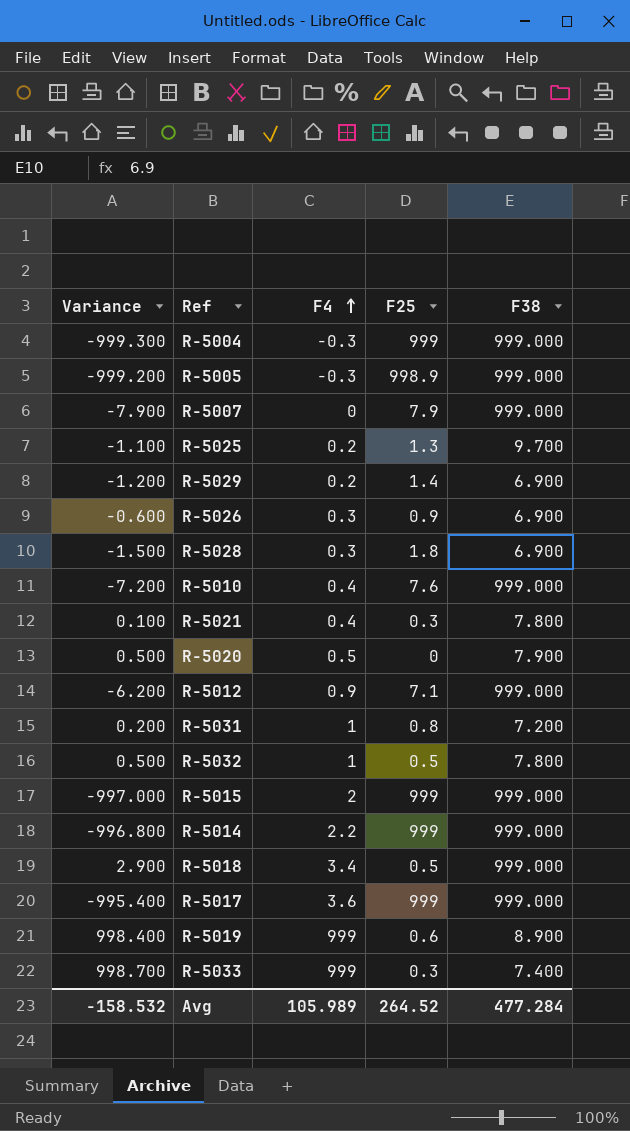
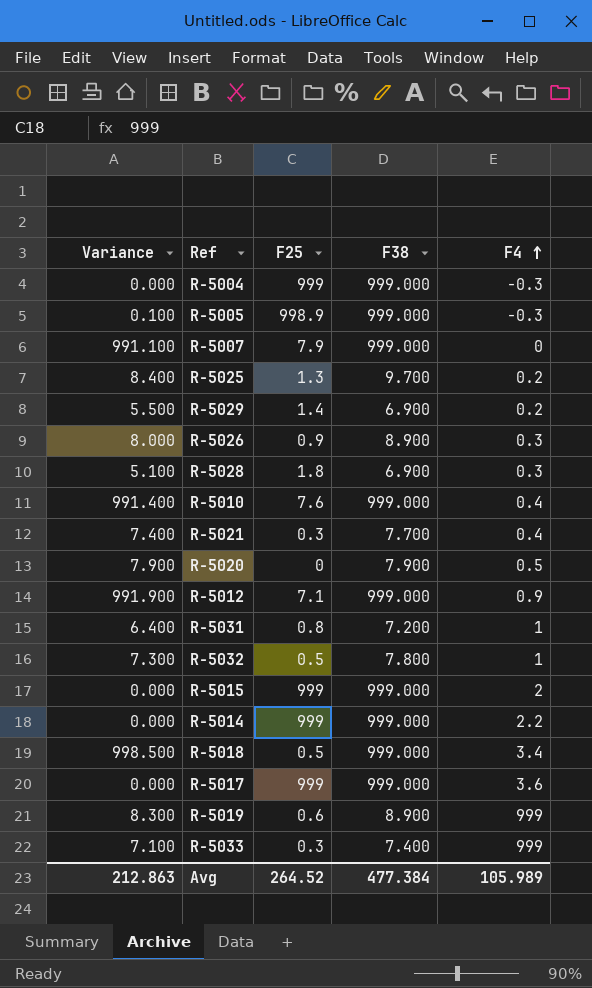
column Variance | formula: [F4] - [F25] -> [F38] - [F25]
column F4 | position: 3 -> 5
R-5026 | F38: 6.900 -> 8.900
R-5021 | F38: 7.800 -> 7.700
Avg | Variance: -158.532 -> 212.863
Avg | F38: 477.284 -> 477.384

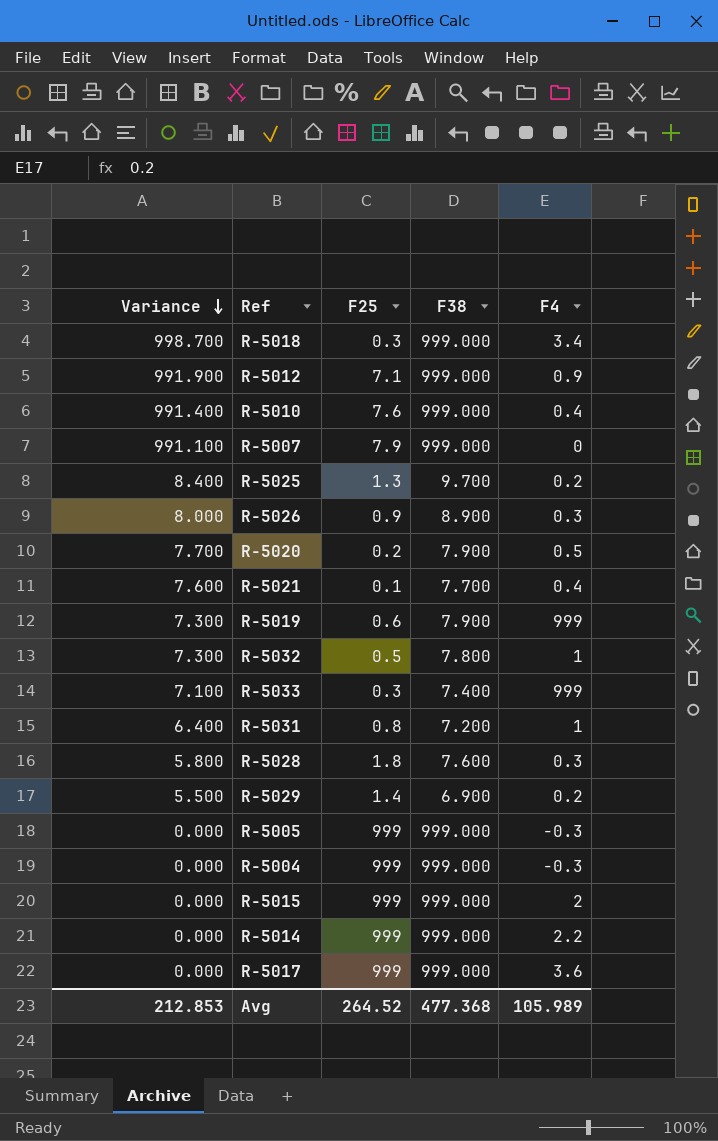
row order: F4 ascending -> Variance descending
R-5018 | Variance: 998.500 -> 998.700
R-5018 | F25: 0.5 -> 0.3
R-5020 | Variance: 7.900 -> 7.700
R-5020 | F25: 0 -> 0.2
R-5021 | Variance: 7.400 -> 7.600
R-5021 | F25: 0.3 -> 0.1
R-5019 | Variance: 8.300 -> 7.300
R-5019 | F38: 8.900 -> 7.900
R-5028 | Variance: 5.100 -> 5.800
R-5028 | F38: 6.900 -> 7.600
R-5005 | Variance: 0.100 -> 0.000
R-5005 | F25: 998.9 -> 999
Avg | Variance: 212.863 -> 212.853
Avg | F38: 477.384 -> 477.368

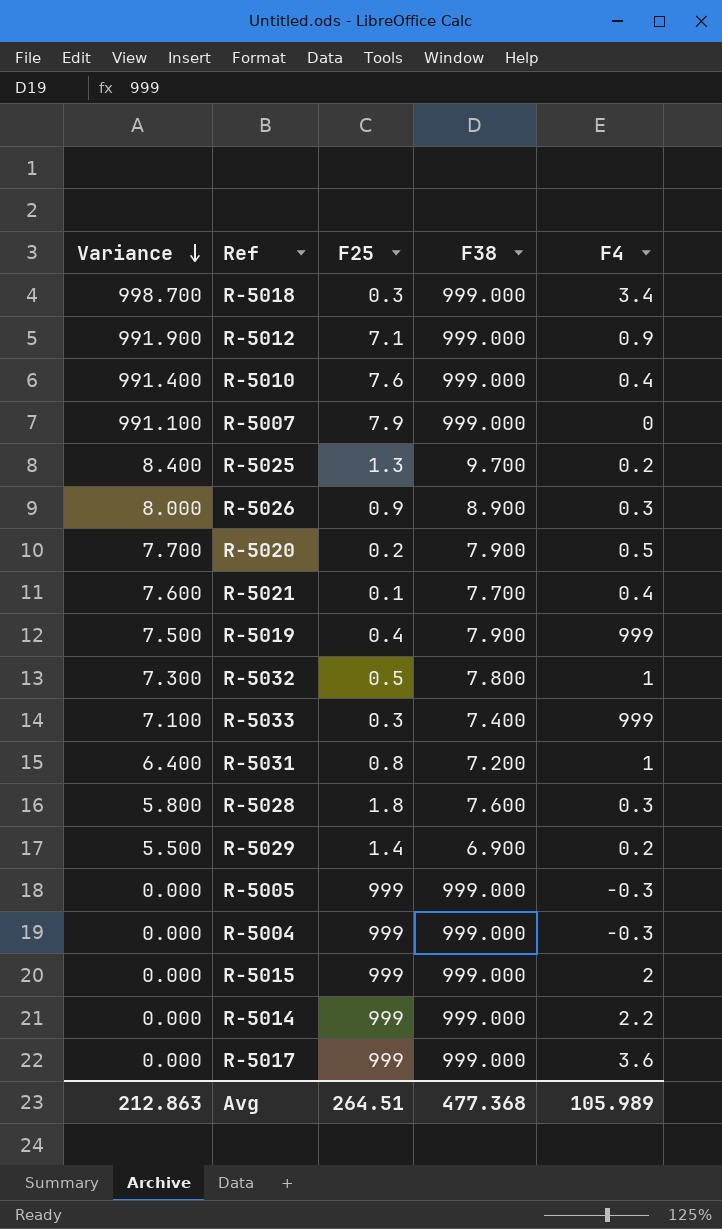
R-5019 | Variance: 7.300 -> 7.500
R-5019 | F25: 0.6 -> 0.4
Avg | Variance: 212.853 -> 212.863
Avg | F25: 264.52 -> 264.51

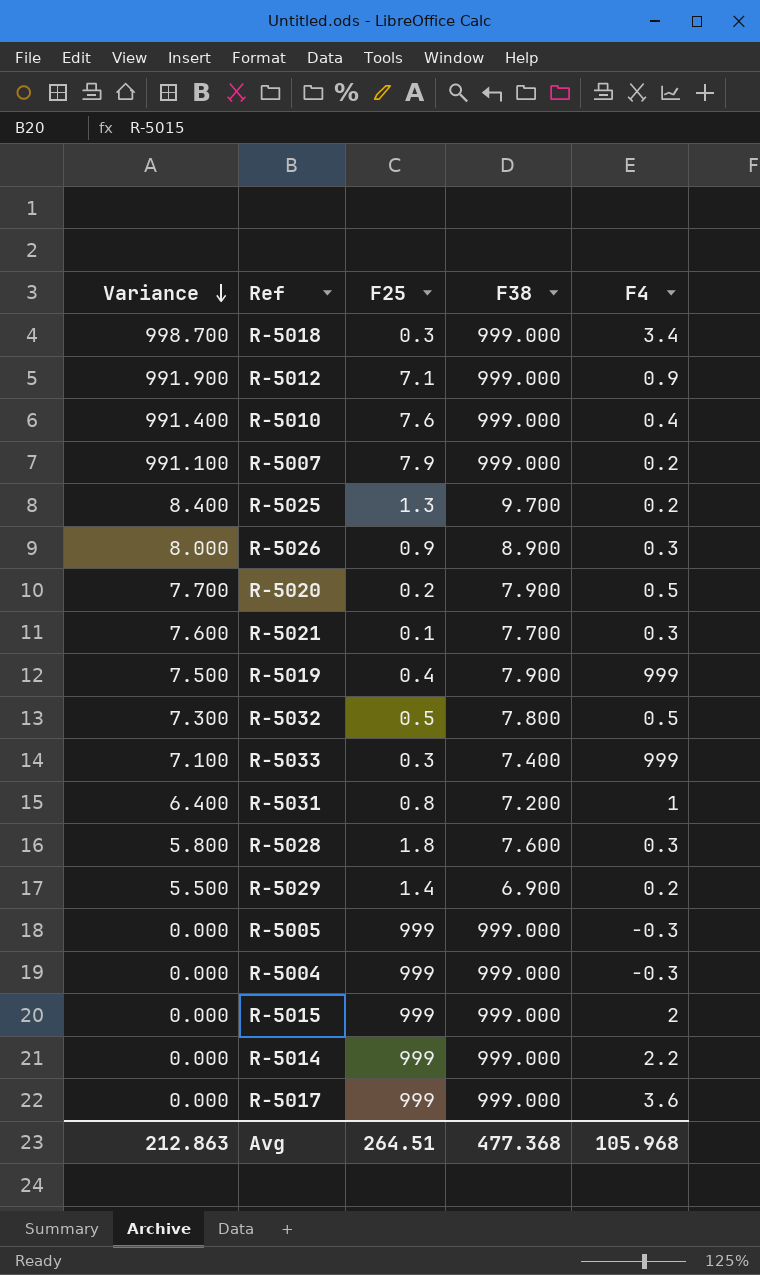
R-5007 | F4: 0 -> 0.2
R-5021 | F4: 0.4 -> 0.3
R-5032 | F4: 1 -> 0.5
Avg | F4: 105.989 -> 105.968

